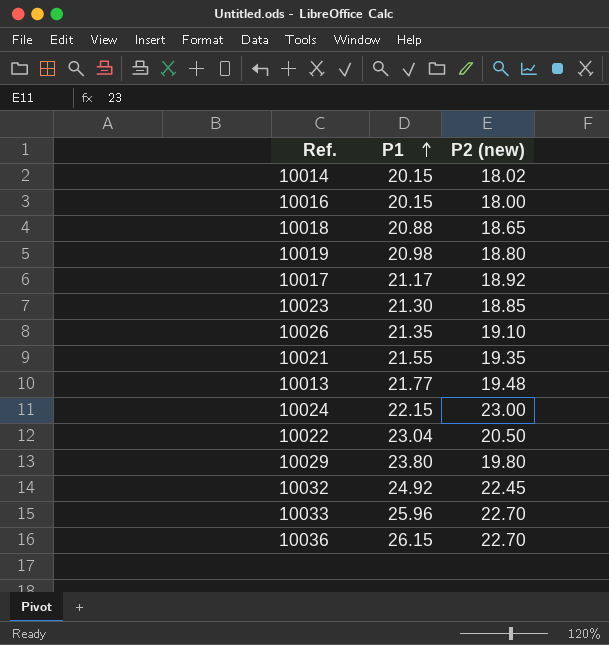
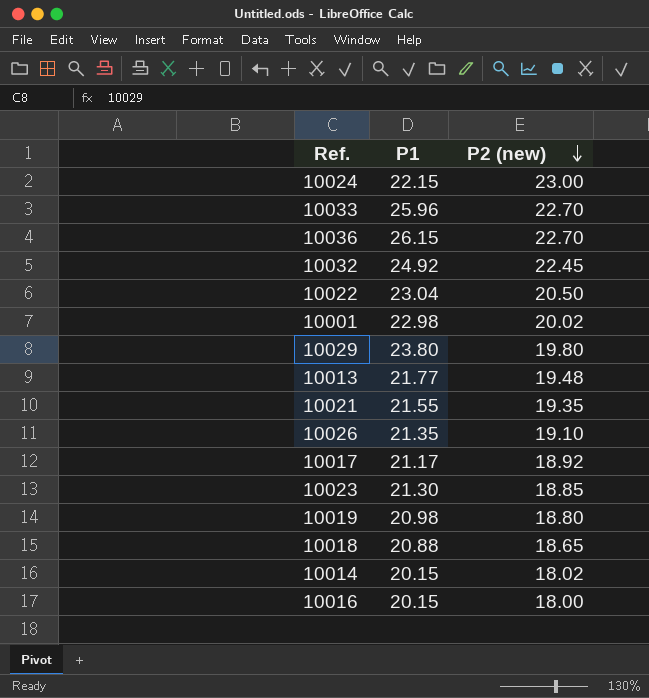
row order: P1 ascending -> P2 (new) descending
row 10001: none -> 22.98 | 20.02

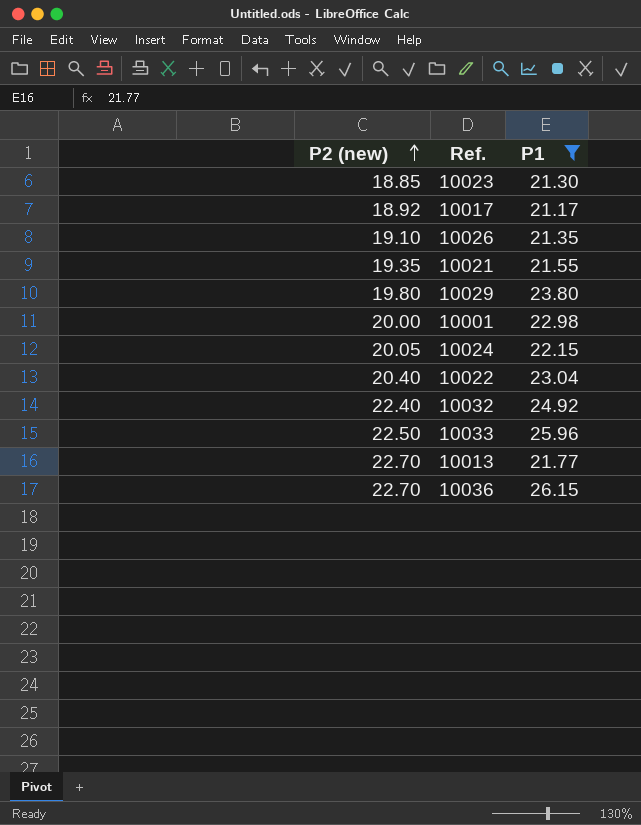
filter: none -> P1 >= 21.17
row order: P2 (new) descending -> P2 (new) ascending
column P2 (new) | position: 3 -> 1
10001 | P2 (new): 20.02 -> 20.00
10024 | P2 (new): 23.00 -> 20.05
10022 | P2 (new): 20.50 -> 20.40
10032 | P2 (new): 22.45 -> 22.40
10033 | P2 (new): 22.70 -> 22.50
10013 | P2 (new): 19.48 -> 22.70

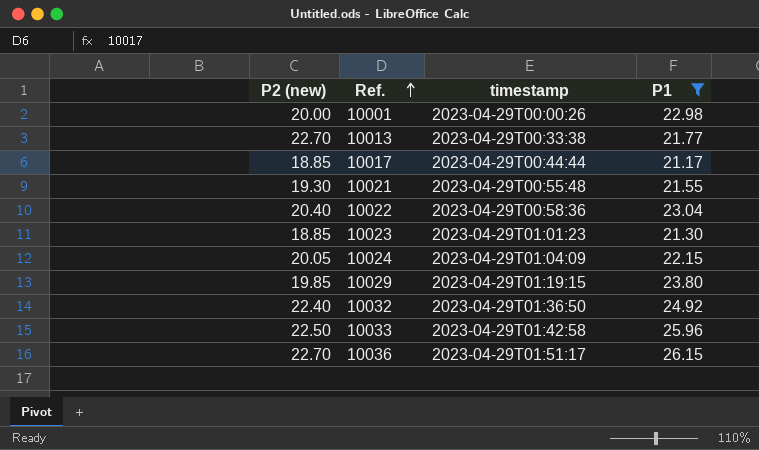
row order: P2 (new) ascending -> Ref. ascending
column timestamp | position: none -> 3
row 10026: 19.10 | 21.35 -> none
10017 | P2 (new): 18.92 -> 18.85
10021 | P2 (new): 19.35 -> 19.30
10029 | P2 (new): 19.80 -> 19.85

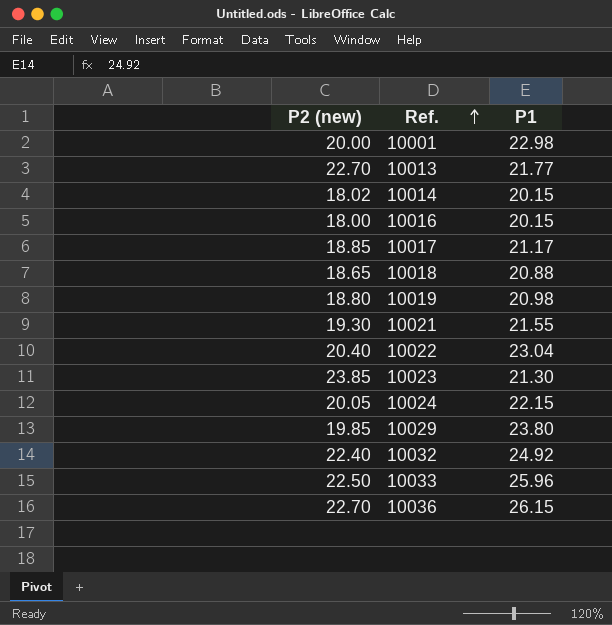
filter: P1 >= 21.17 -> none
column timestamp | position: 3 -> none
10023 | P2 (new): 18.85 -> 23.85

